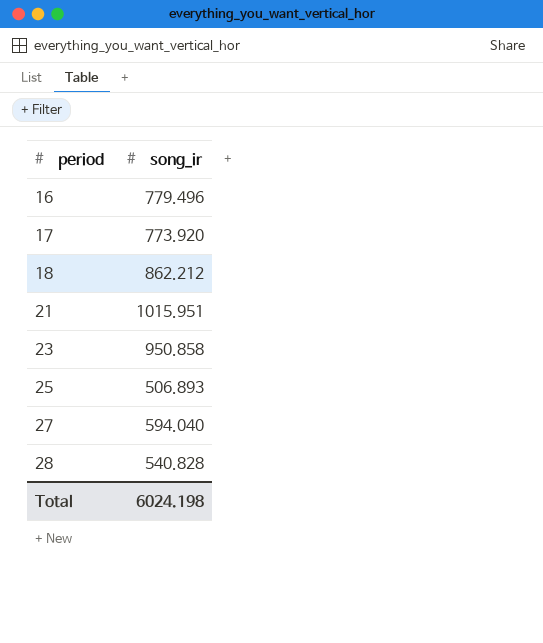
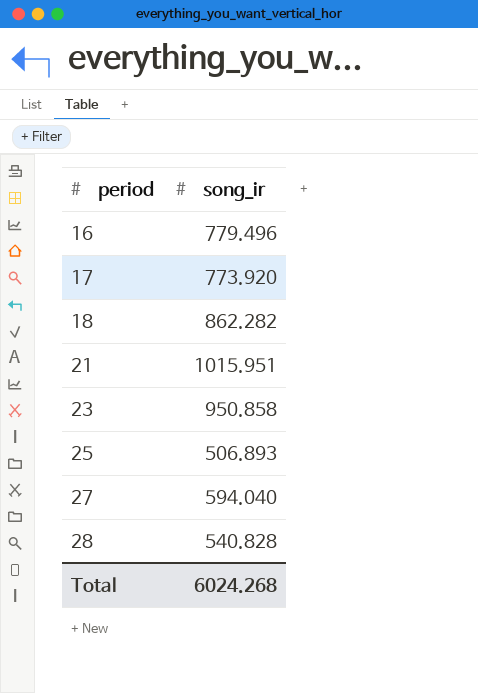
18 | song_ir: 862.212 -> 862.282
Total | song_ir: 6024.198 -> 6024.268

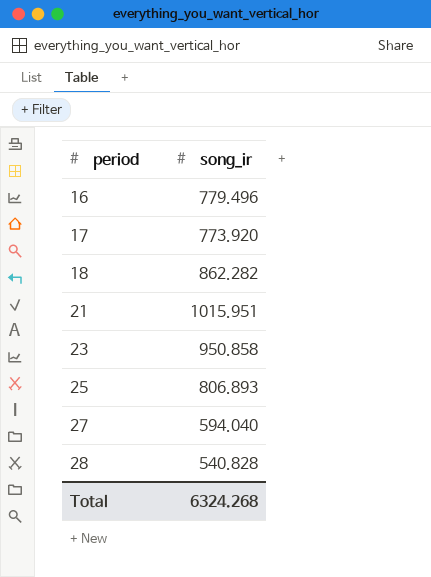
25 | song_ir: 506.893 -> 806.893
Total | song_ir: 6024.268 -> 6324.268

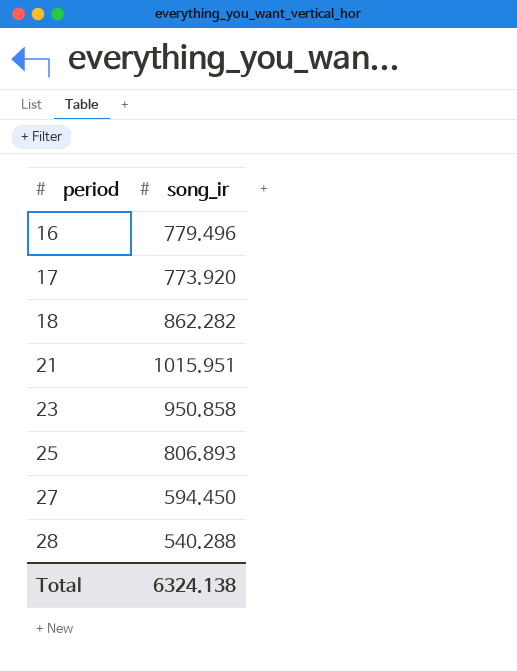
27 | song_ir: 594.040 -> 594.450
28 | song_ir: 540.828 -> 540.288
Total | song_ir: 6324.268 -> 6324.138

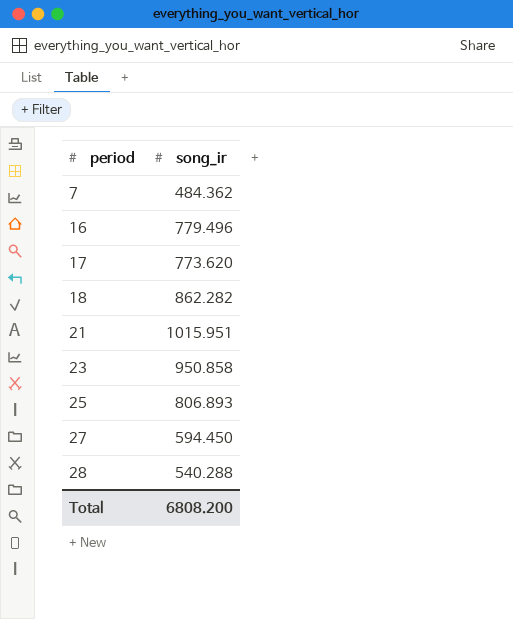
row 7: none -> 484.362
17 | song_ir: 773.920 -> 773.620
Total | song_ir: 6324.138 -> 6808.200

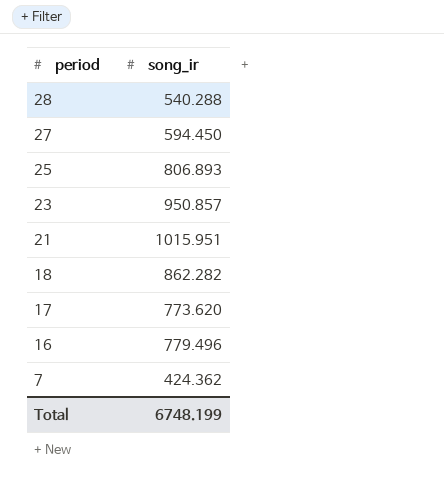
row order: period ascending -> period descending
23 | song_ir: 950.858 -> 950.857
7 | song_ir: 484.362 -> 424.362
Total | song_ir: 6808.200 -> 6748.199

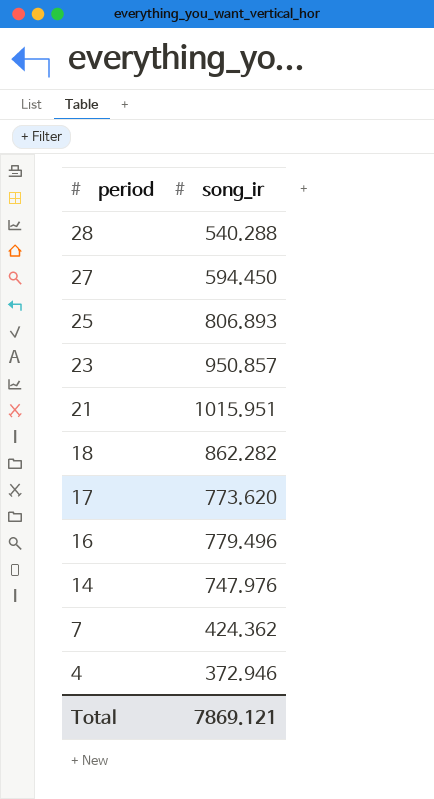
row 14: none -> 747.976
row 4: none -> 372.946
Total | song_ir: 6748.199 -> 7869.121

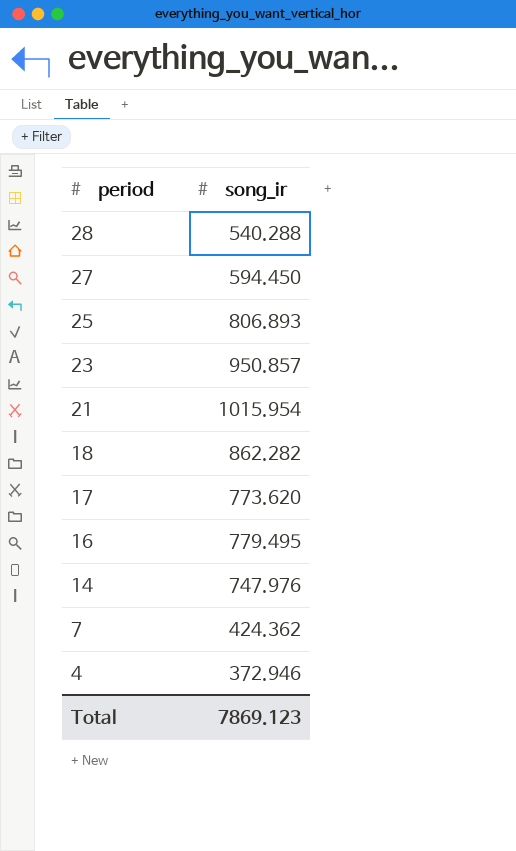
21 | song_ir: 1015.951 -> 1015.954
16 | song_ir: 779.496 -> 779.495
Total | song_ir: 7869.121 -> 7869.123

